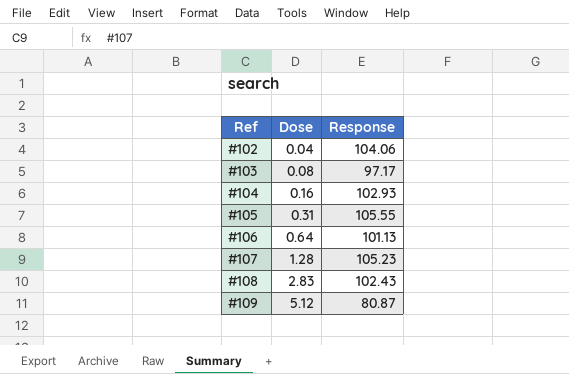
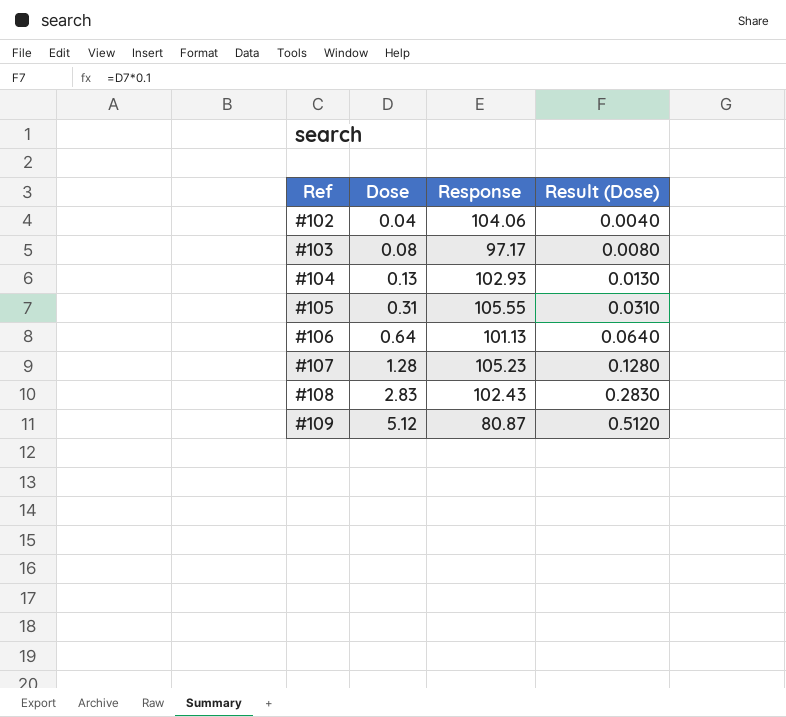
column Result (Dose) | formula: none -> [Dose] * 0.1
#104 | Dose: 0.16 -> 0.13

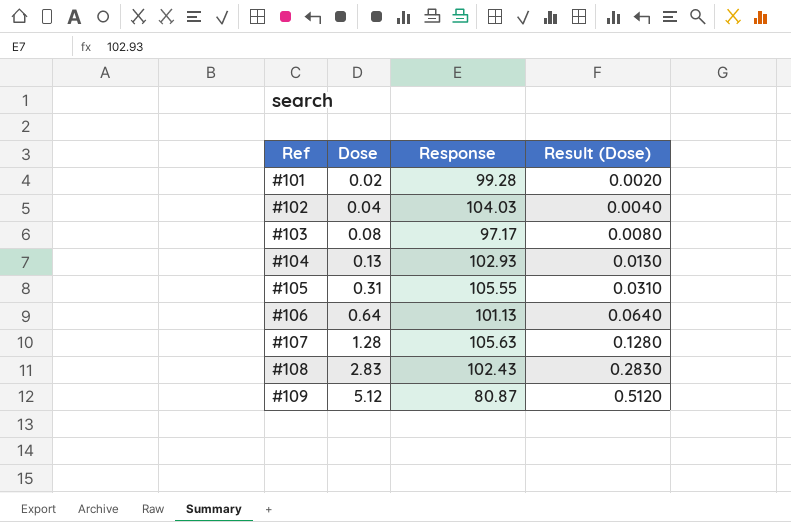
row #101: none -> 0.02 | 99.28 | 0.0020
#102 | Response: 104.06 -> 104.03
#107 | Response: 105.23 -> 105.63

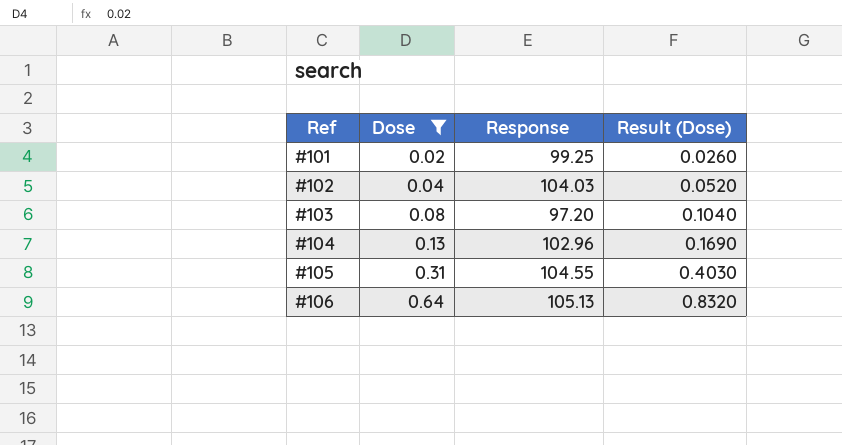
filter: none -> Dose <= 0.64
column Result (Dose) | formula: [Dose] * 0.1 -> [Dose] * 1.3
#101 | Response: 99.28 -> 99.25
#103 | Response: 97.17 -> 97.20
#104 | Response: 102.93 -> 102.96
#105 | Response: 105.55 -> 104.55
#106 | Response: 101.13 -> 105.13

